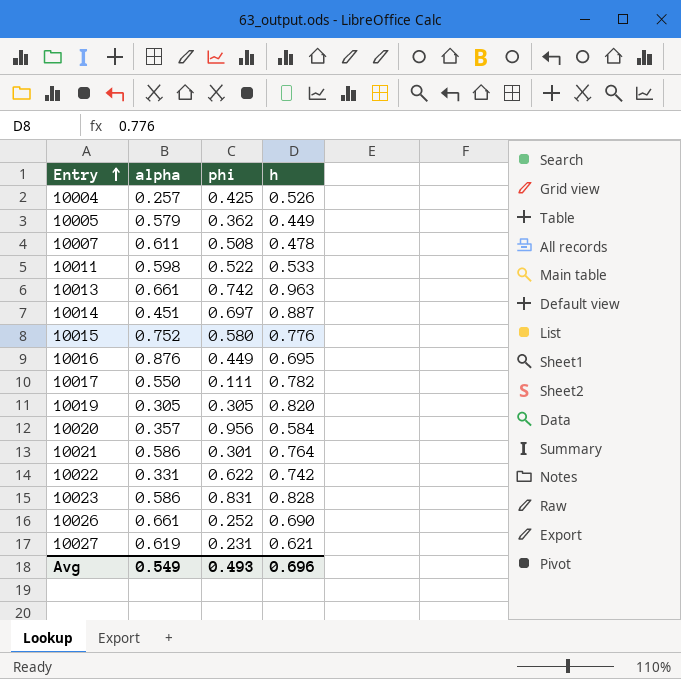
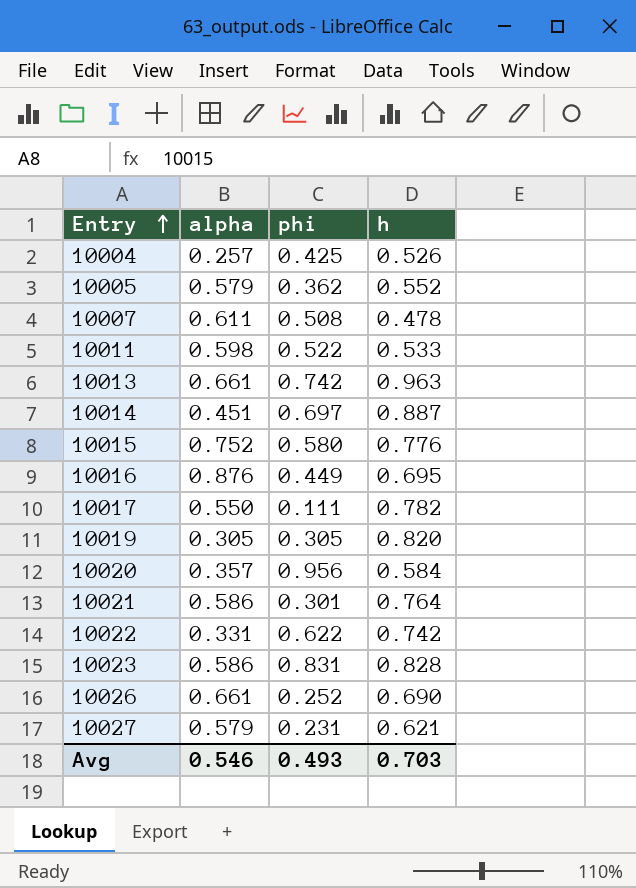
10005 | h: 0.449 -> 0.552
10027 | alpha: 0.619 -> 0.579
Avg | alpha: 0.549 -> 0.546
Avg | h: 0.696 -> 0.703

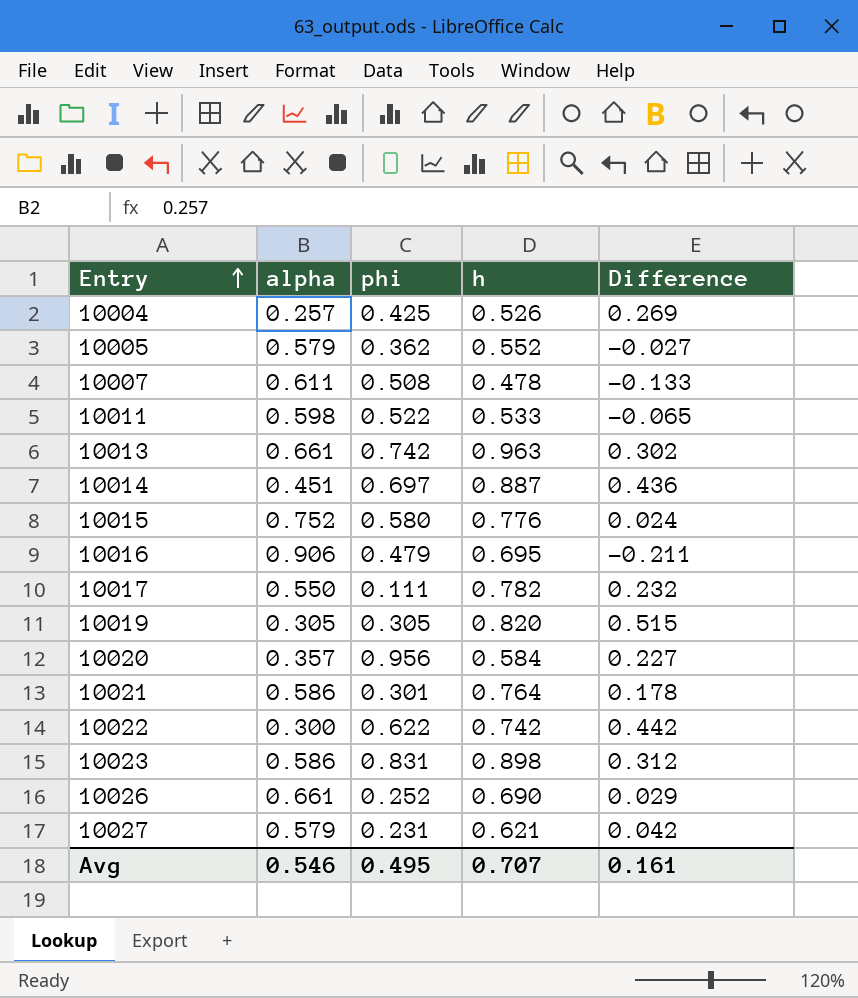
column Difference | formula: none -> [h] - [alpha]
10016 | alpha: 0.876 -> 0.906
10016 | phi: 0.449 -> 0.479
10022 | alpha: 0.331 -> 0.300
10023 | h: 0.828 -> 0.898
Avg | phi: 0.493 -> 0.495
Avg | h: 0.703 -> 0.707

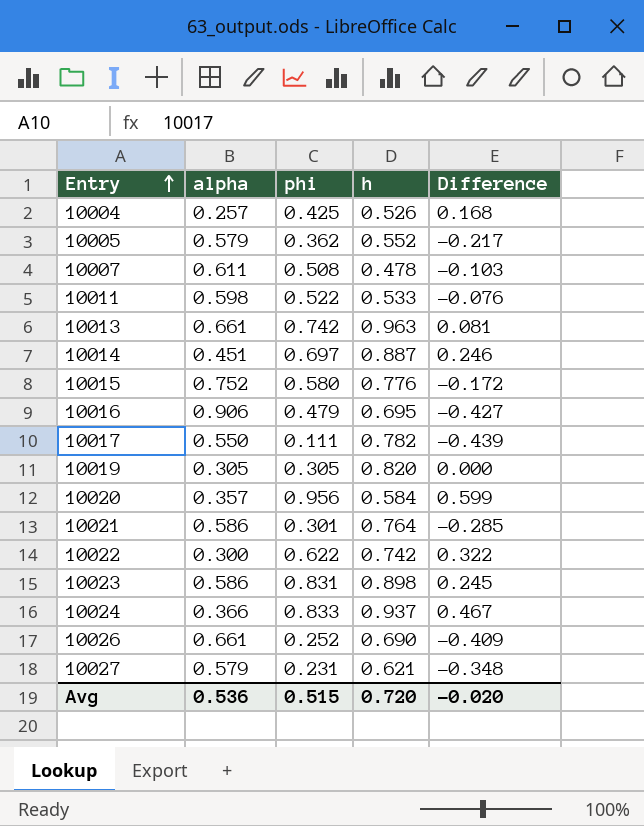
column Difference | formula: [h] - [alpha] -> [phi] - [alpha]
row 10024: none -> 0.366 | 0.833 | 0.937 | 0.467
Avg | alpha: 0.546 -> 0.536
Avg | phi: 0.495 -> 0.515
Avg | h: 0.707 -> 0.720
Avg | Difference: 0.161 -> -0.020

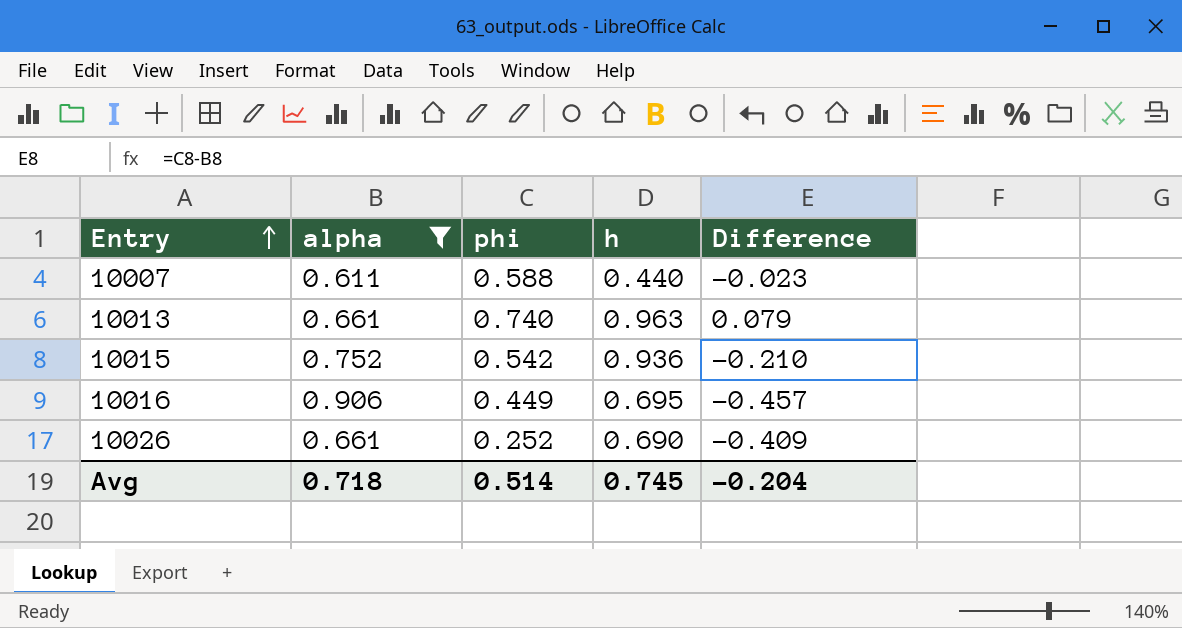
filter: none -> alpha >= 0.611
10007 | phi: 0.508 -> 0.588
10007 | h: 0.478 -> 0.440
10007 | Difference: -0.103 -> -0.023
10013 | phi: 0.742 -> 0.740
10013 | Difference: 0.081 -> 0.079
10015 | phi: 0.580 -> 0.542
10015 | h: 0.776 -> 0.936
10015 | Difference: -0.172 -> -0.210
10016 | phi: 0.479 -> 0.449
10016 | Difference: -0.427 -> -0.457
Avg | alpha: 0.536 -> 0.718
Avg | phi: 0.515 -> 0.514
Avg | h: 0.720 -> 0.745
Avg | Difference: -0.020 -> -0.204

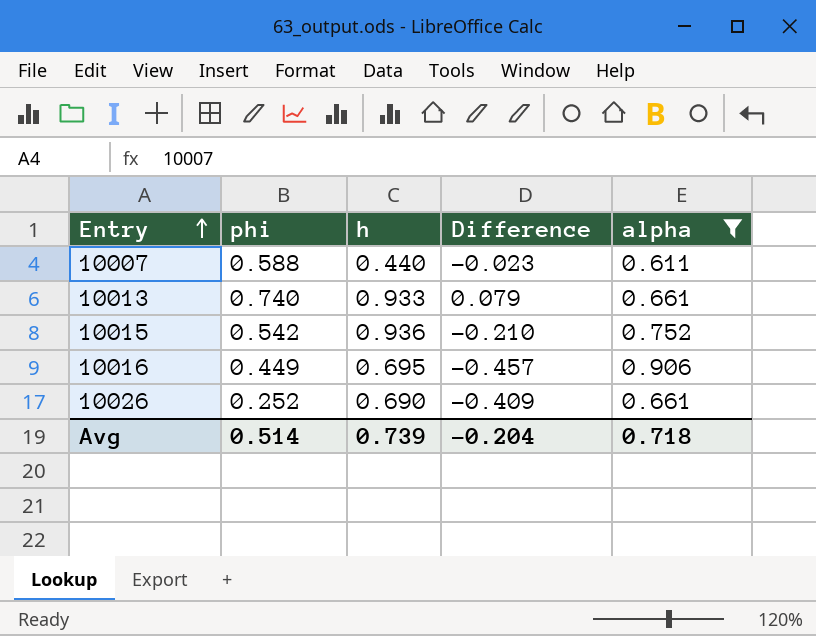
column alpha | position: 2 -> 5
10013 | h: 0.963 -> 0.933
Avg | h: 0.745 -> 0.739

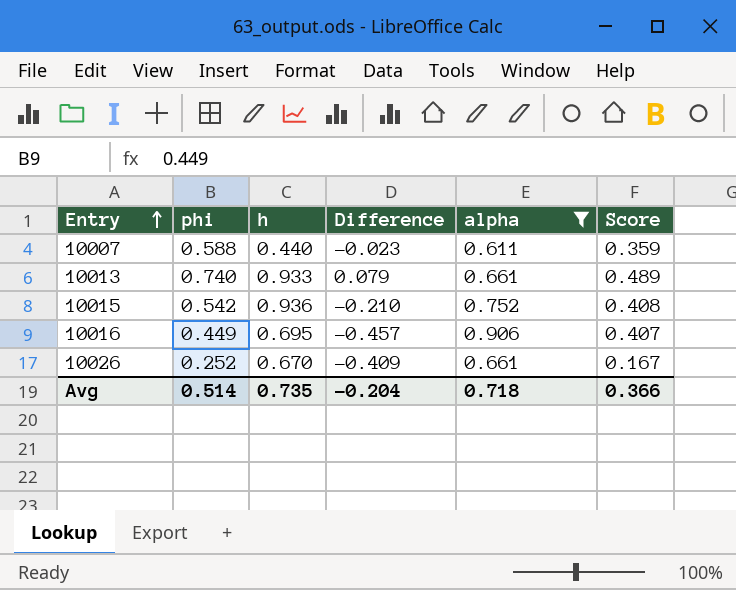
column Score | formula: none -> [phi] * [alpha]
10026 | h: 0.690 -> 0.670
Avg | h: 0.739 -> 0.735

